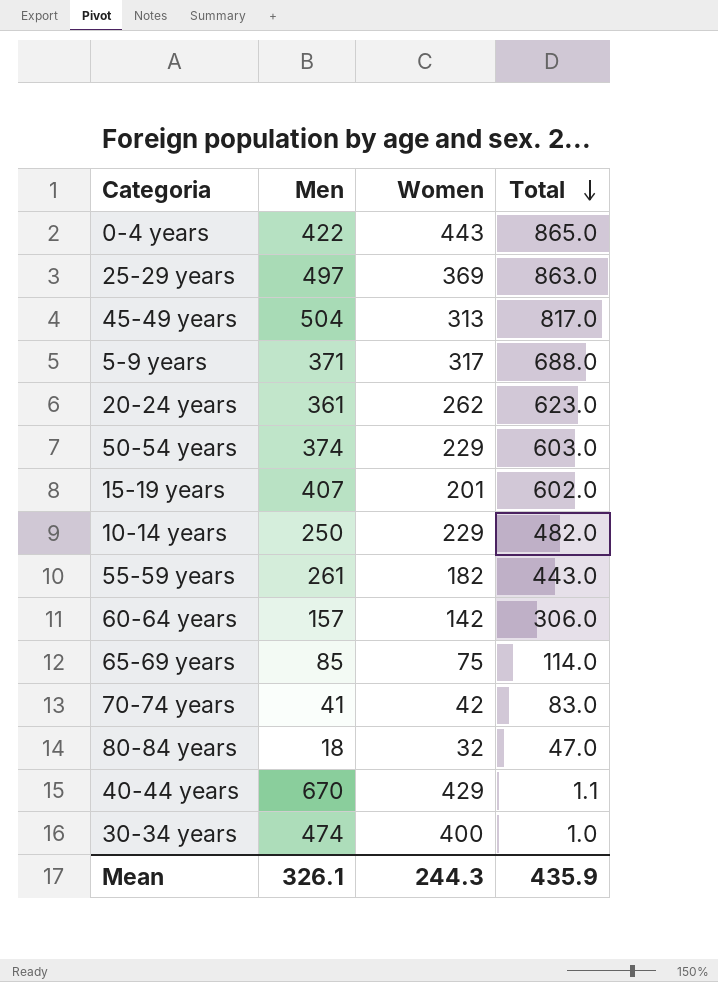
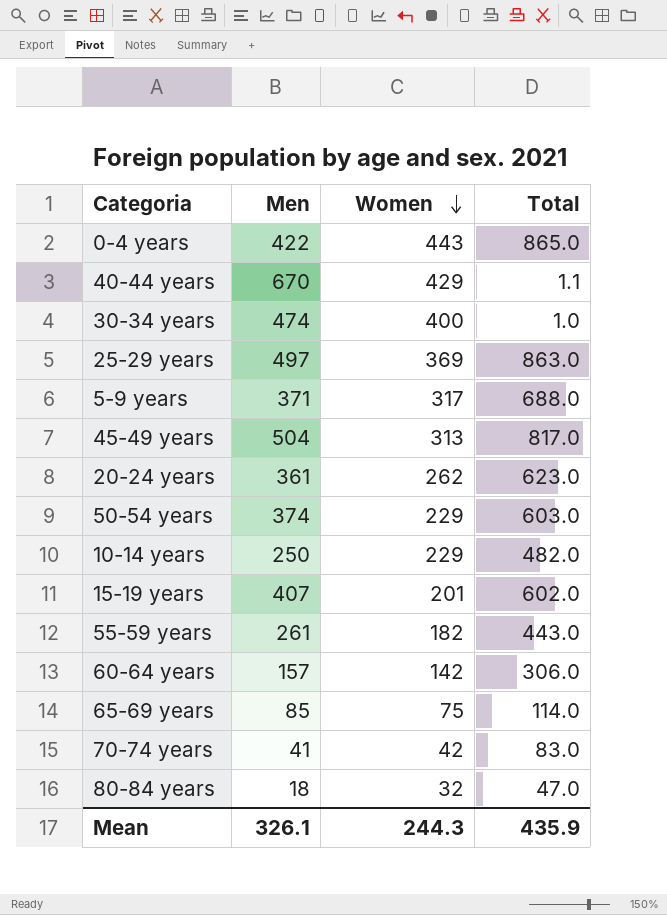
row order: Total descending -> Women descending

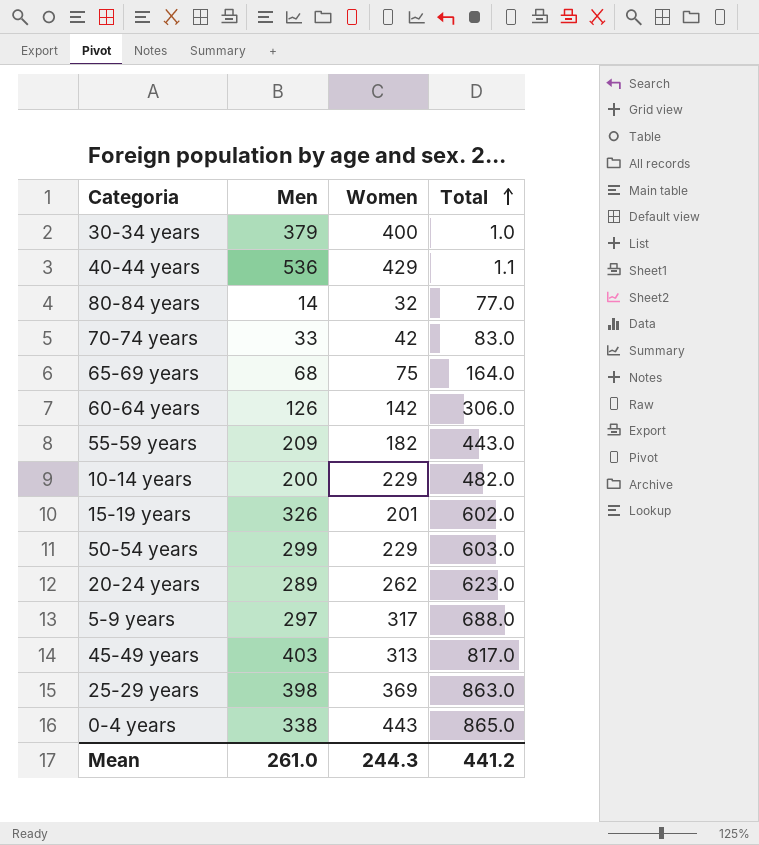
row order: Women descending -> Total ascending
30-34 years | Men: 474 -> 379
40-44 years | Men: 670 -> 536
80-84 years | Men: 18 -> 14
80-84 years | Total: 47.0 -> 77.0
70-74 years | Men: 41 -> 33
65-69 years | Men: 85 -> 68
65-69 years | Total: 114.0 -> 164.0
60-64 years | Men: 157 -> 126
55-59 years | Men: 261 -> 209
10-14 years | Men: 250 -> 200
15-19 years | Men: 407 -> 326
50-54 years | Men: 374 -> 299
20-24 years | Men: 361 -> 289
5-9 years | Men: 371 -> 297
45-49 years | Men: 504 -> 403
25-29 years | Men: 497 -> 398
0-4 years | Men: 422 -> 338
Mean | Men: 326.1 -> 261.0
Mean | Total: 435.9 -> 441.2

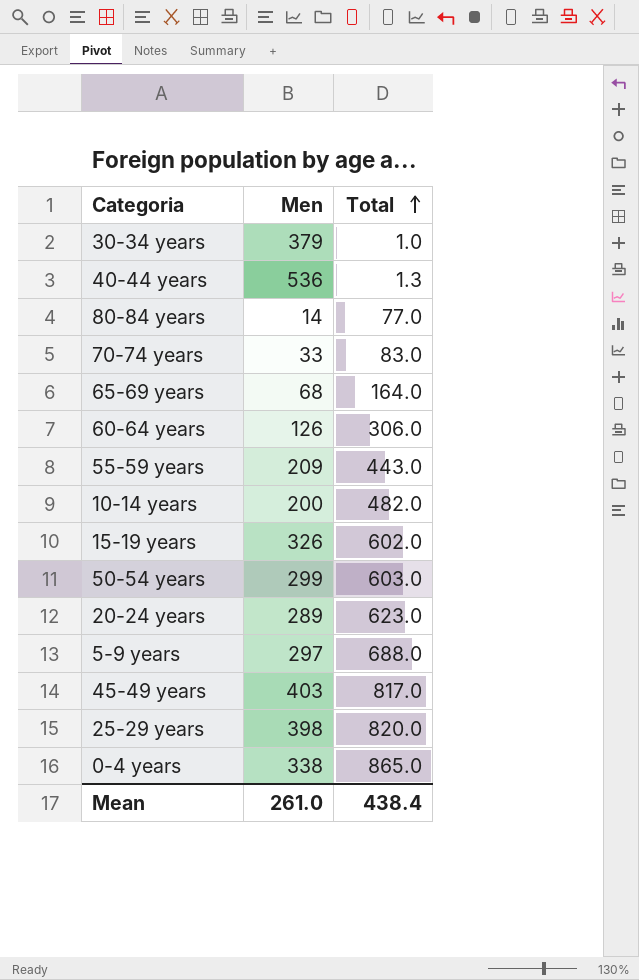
column Women | position: 3 -> none
40-44 years | Total: 1.1 -> 1.3
25-29 years | Total: 863.0 -> 820.0
Mean | Total: 441.2 -> 438.4

